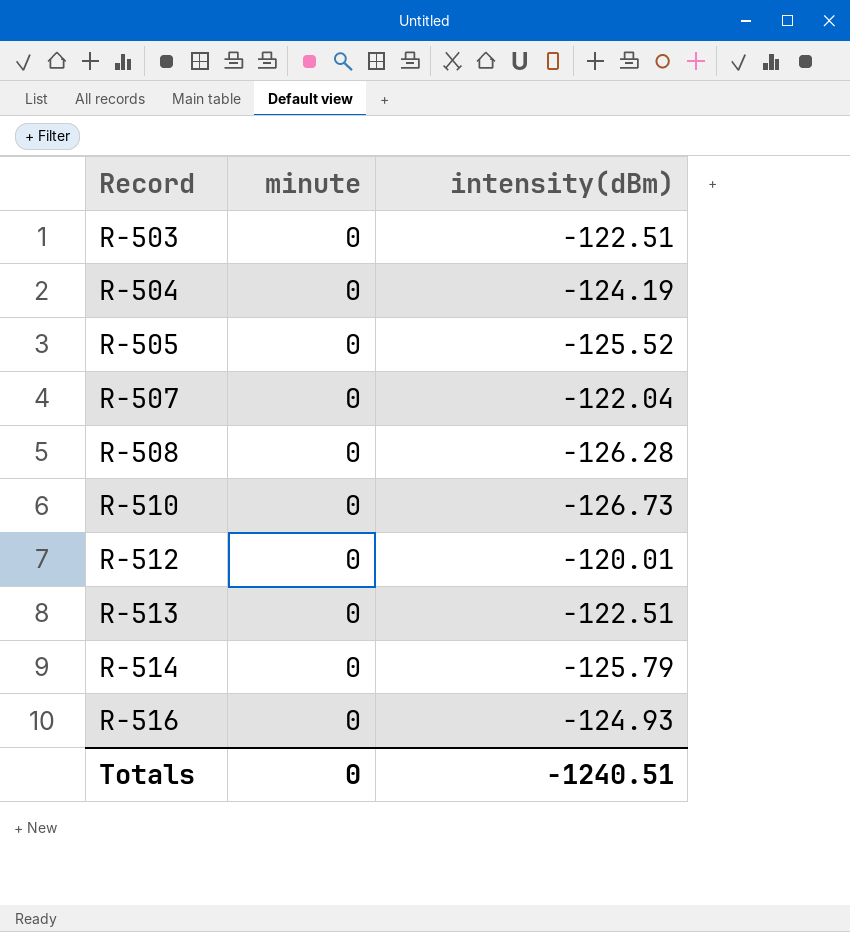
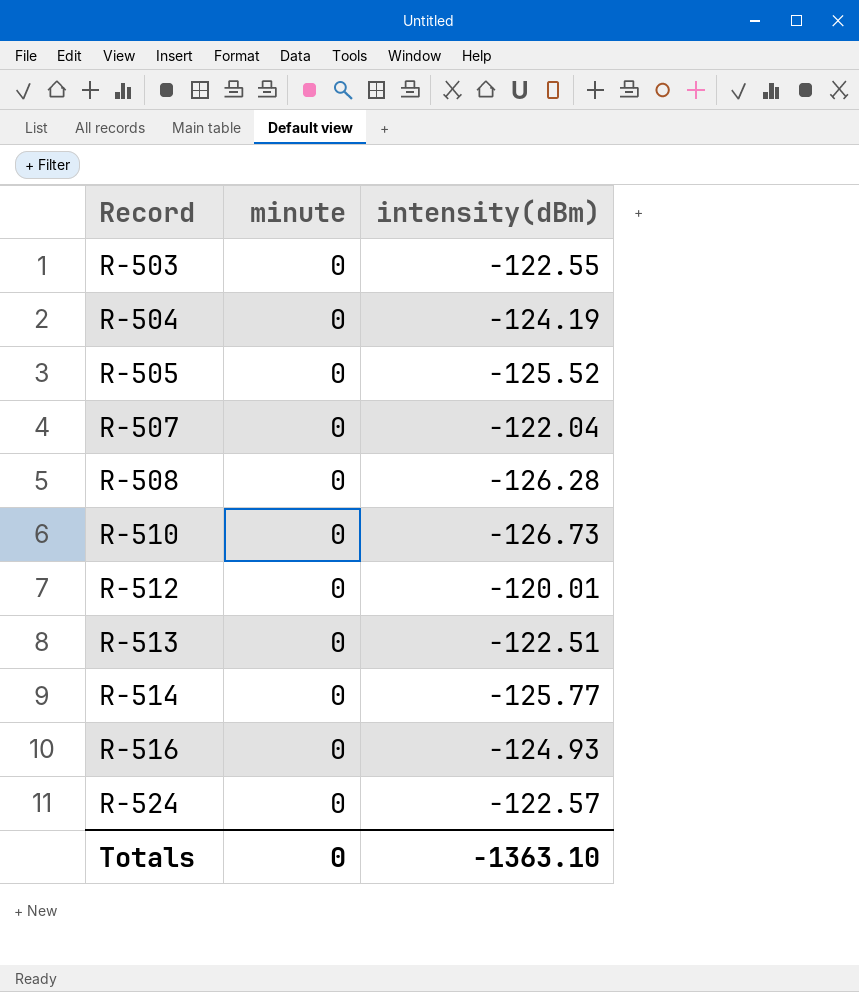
R-503 | intensity(dBm): -122.51 -> -122.55
R-514 | intensity(dBm): -125.79 -> -125.77
row R-524: none -> 0 | -122.57
Totals | intensity(dBm): -1240.51 -> -1363.10

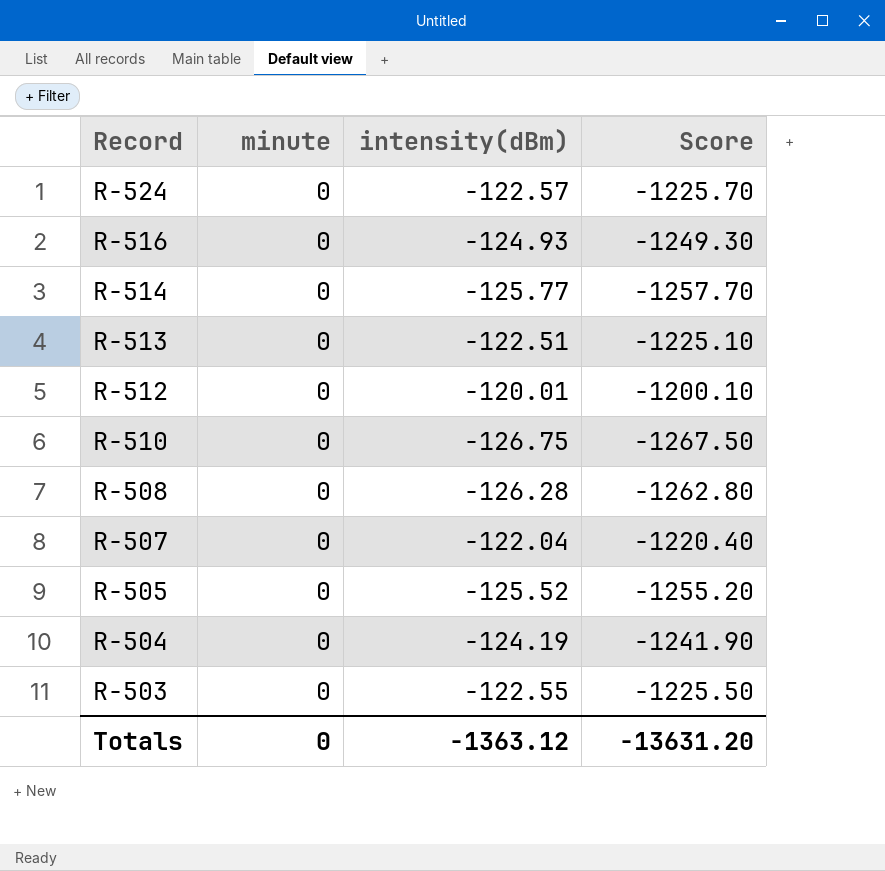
row order: Record ascending -> Record descending
column Score | formula: none -> [intensity(dBm)] * 10
R-510 | intensity(dBm): -126.73 -> -126.75
Totals | intensity(dBm): -1363.10 -> -1363.12

